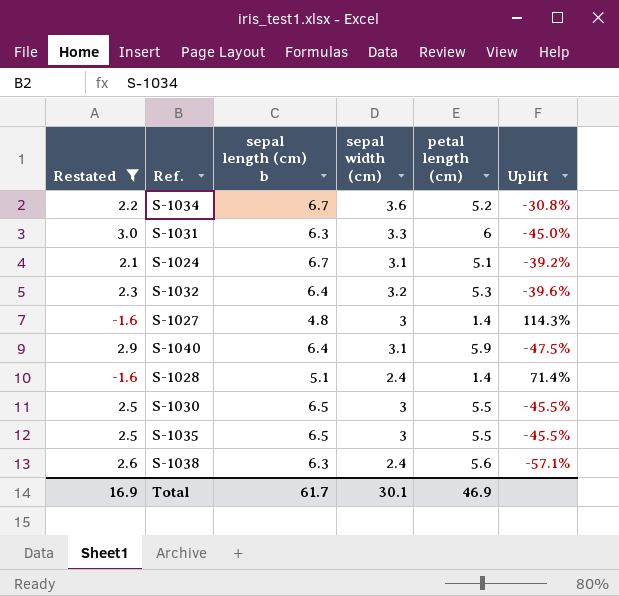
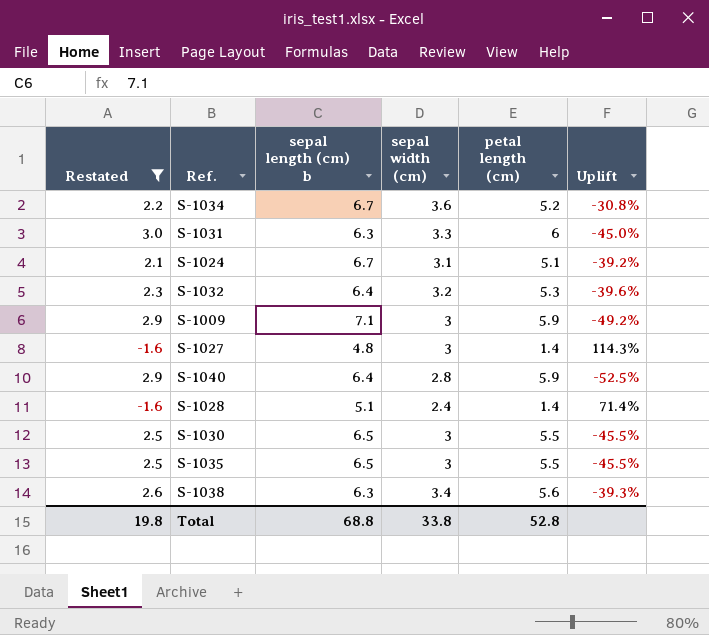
row S-1009: none -> 2.9 | 7.1 | 3 | 5.9 | -49.2%
S-1040 | sepal width (cm): 3.1 -> 2.8
S-1040 | Uplift: -47.5% -> -52.5%
S-1038 | sepal width (cm): 2.4 -> 3.4
S-1038 | Uplift: -57.1% -> -39.3%
Total | Restated: 16.9 -> 19.8
Total | sepal length (cm) b: 61.7 -> 68.8
Total | sepal width (cm): 30.1 -> 33.8
Total | petal length (cm): 46.9 -> 52.8

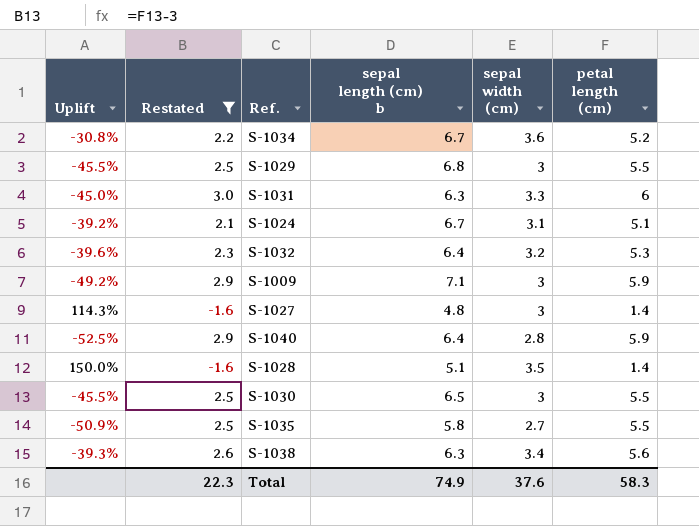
column Uplift | position: 6 -> 1
row S-1029: none -> -45.5% | 2.5 | 6.8 | 3 | 5.5
S-1028 | Uplift: 71.4% -> 150.0%
S-1028 | sepal width (cm): 2.4 -> 3.5
S-1035 | Uplift: -45.5% -> -50.9%
S-1035 | sepal length (cm) b: 6.5 -> 5.8
S-1035 | sepal width (cm): 3 -> 2.7
Total | Restated: 19.8 -> 22.3
Total | sepal length (cm) b: 68.8 -> 74.9
Total | sepal width (cm): 33.8 -> 37.6
Total | petal length (cm): 52.8 -> 58.3

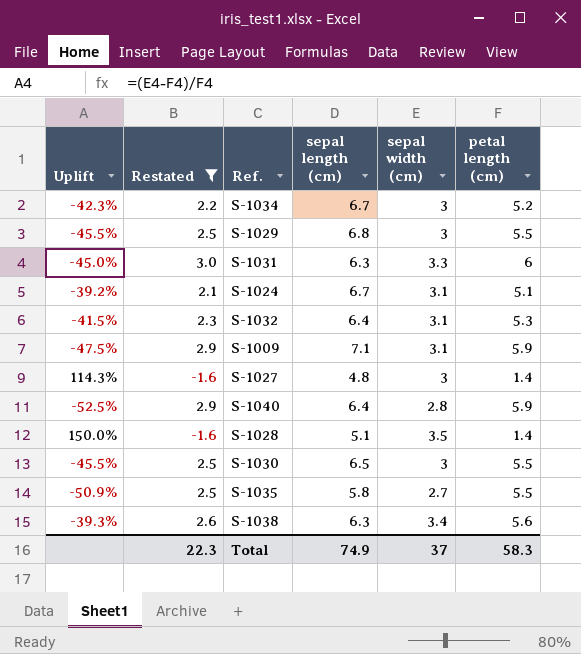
column name: sepal length (cm) b -> sepal length (cm)
S-1034 | Uplift: -30.8% -> -42.3%
S-1034 | sepal width (cm): 3.6 -> 3
S-1032 | Uplift: -39.6% -> -41.5%
S-1032 | sepal width (cm): 3.2 -> 3.1
S-1009 | Uplift: -49.2% -> -47.5%
S-1009 | sepal width (cm): 3 -> 3.1
Total | sepal width (cm): 37.6 -> 37

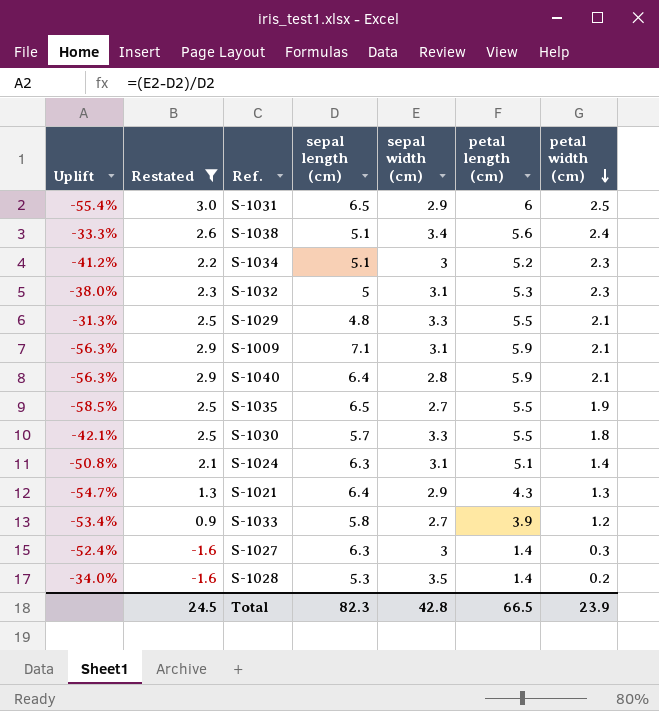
row order: none -> petal width (cm) descending
column Uplift | formula: ([sepal width (cm)] - [petal length (cm)]) / [petal length (cm)] -> ([sepal width (cm)] - [sepal length (cm)]) / [sepal length (cm)]
column petal width (cm) | position: none -> 7
S-1031 | sepal length (cm): 6.3 -> 6.5
S-1031 | sepal width (cm): 3.3 -> 2.9
S-1038 | sepal length (cm): 6.3 -> 5.1
S-1034 | sepal length (cm): 6.7 -> 5.1
S-1032 | sepal length (cm): 6.4 -> 5
S-1029 | sepal length (cm): 6.8 -> 4.8
S-1029 | sepal width (cm): 3 -> 3.3
S-1035 | sepal length (cm): 5.8 -> 6.5
S-1030 | sepal length (cm): 6.5 -> 5.7
S-1030 | sepal width (cm): 3 -> 3.3
S-1024 | sepal length (cm): 6.7 -> 6.3
row S-1021: none -> -54.7% | 1.3 | 6.4 | 2.9 | 4.3 | 1.3
row S-1033: none -> -53.4% | 0.9 | 5.8 | 2.7 | 3.9 | 1.2
S-1027 | sepal length (cm): 4.8 -> 6.3
S-1028 | sepal length (cm): 5.1 -> 5.3
Total | Restated: 22.3 -> 24.5
Total | sepal length (cm): 74.9 -> 82.3
Total | sepal width (cm): 37 -> 42.8
Total | petal length (cm): 58.3 -> 66.5

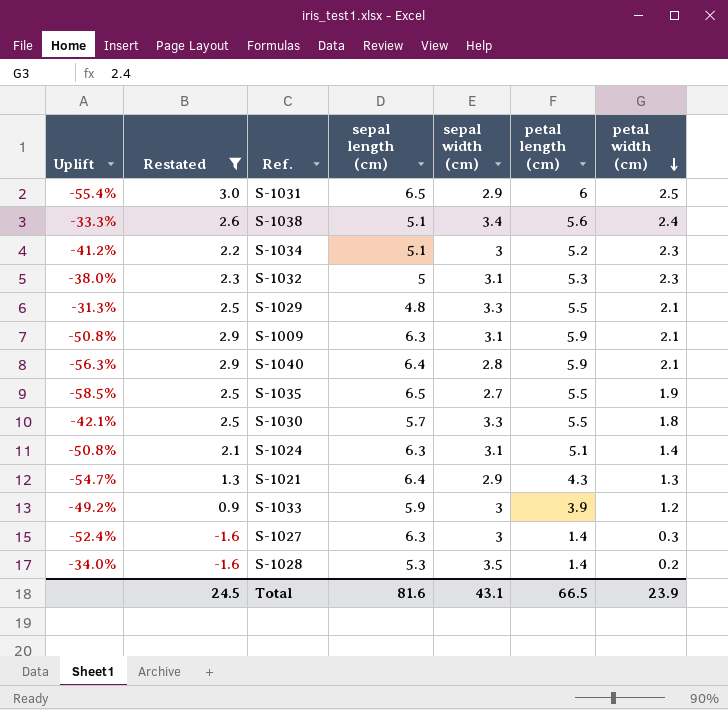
S-1009 | Uplift: -56.3% -> -50.8%
S-1009 | sepal length (cm): 7.1 -> 6.3
S-1033 | Uplift: -53.4% -> -49.2%
S-1033 | sepal length (cm): 5.8 -> 5.9
S-1033 | sepal width (cm): 2.7 -> 3
Total | sepal length (cm): 82.3 -> 81.6
Total | sepal width (cm): 42.8 -> 43.1

